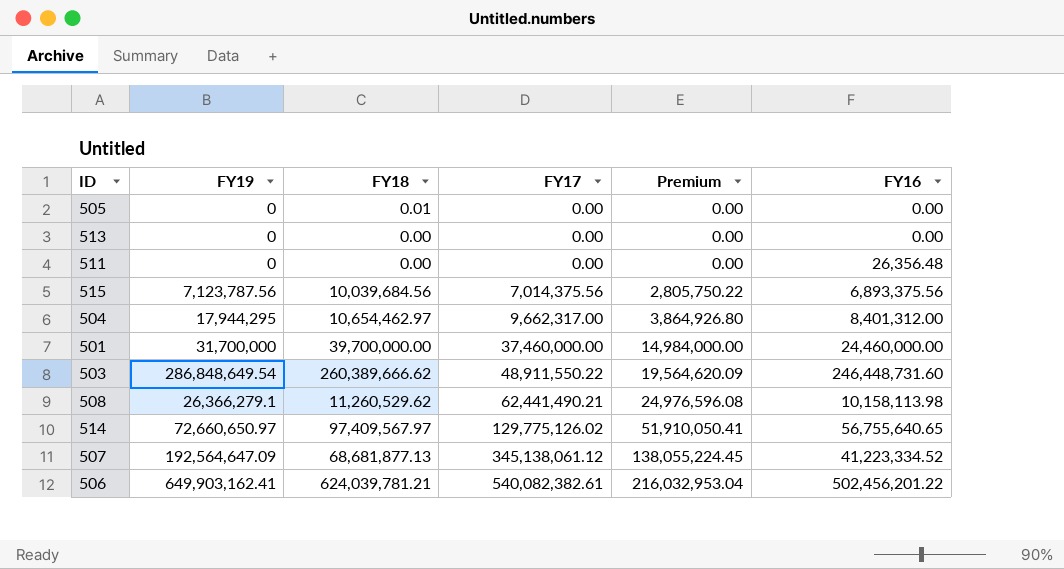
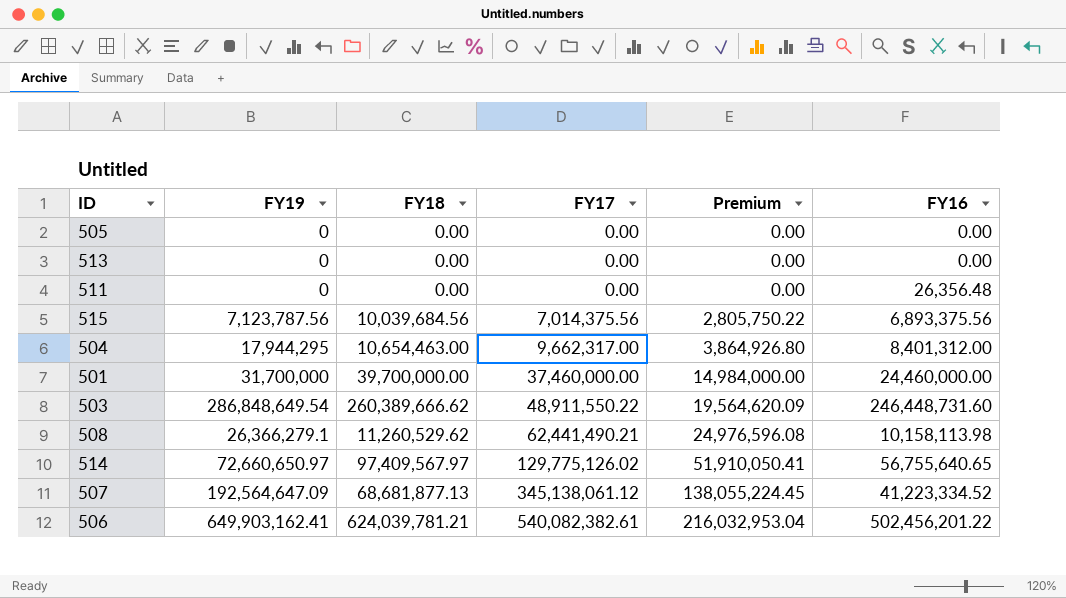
505 | FY18: 0.01 -> 0.00
504 | FY18: 10,654,462.97 -> 10,654,463.00

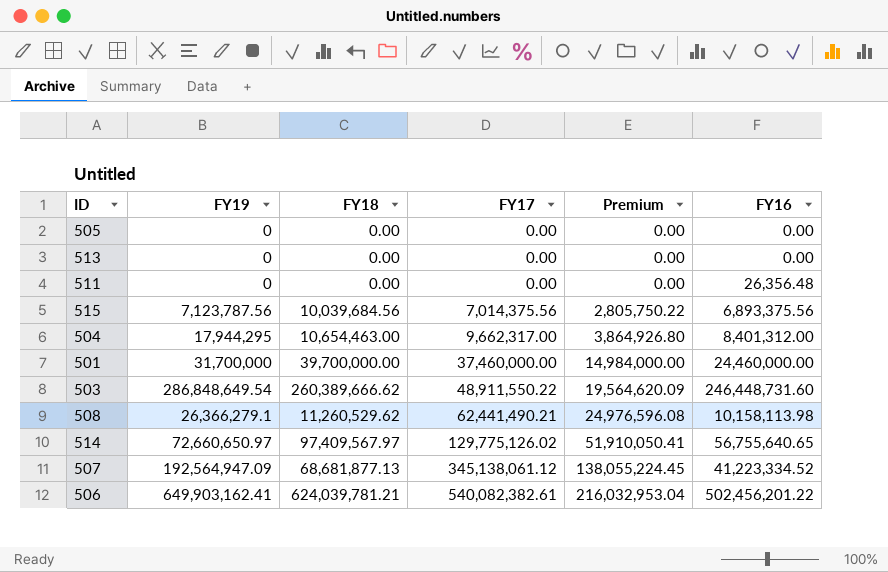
507 | FY19: 192,564,647.09 -> 192,564,947.09

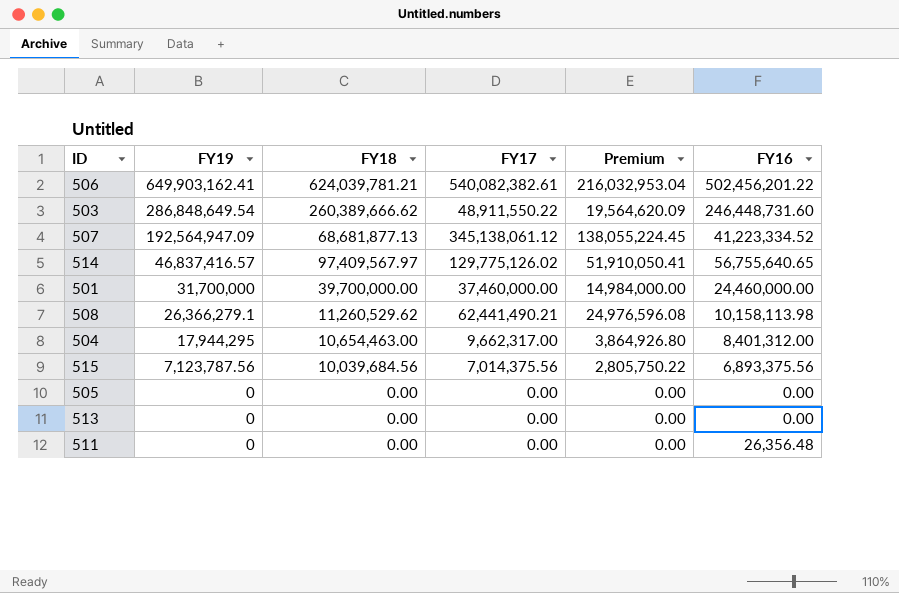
row order: FY17 ascending -> FY19 descending
514 | FY19: 72,660,650.97 -> 46,837,416.57

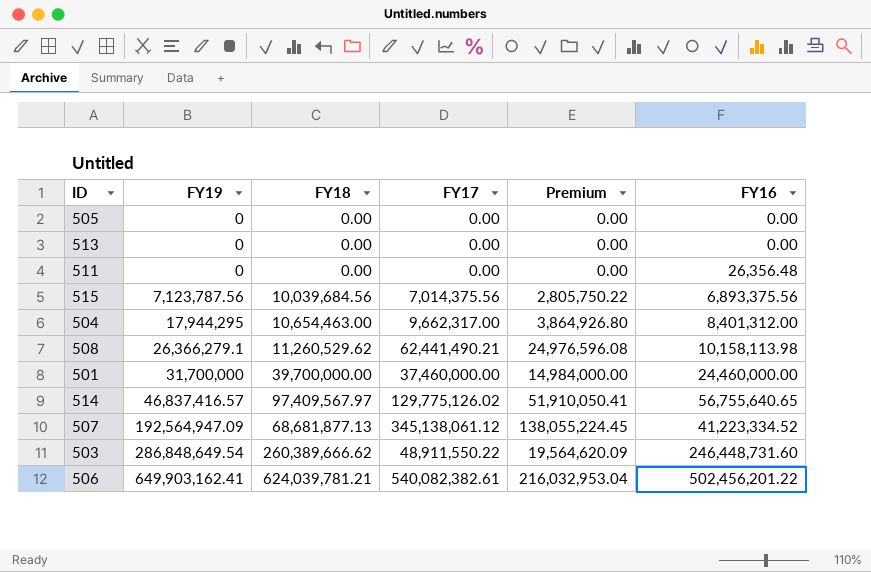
row order: FY19 descending -> FY19 ascending

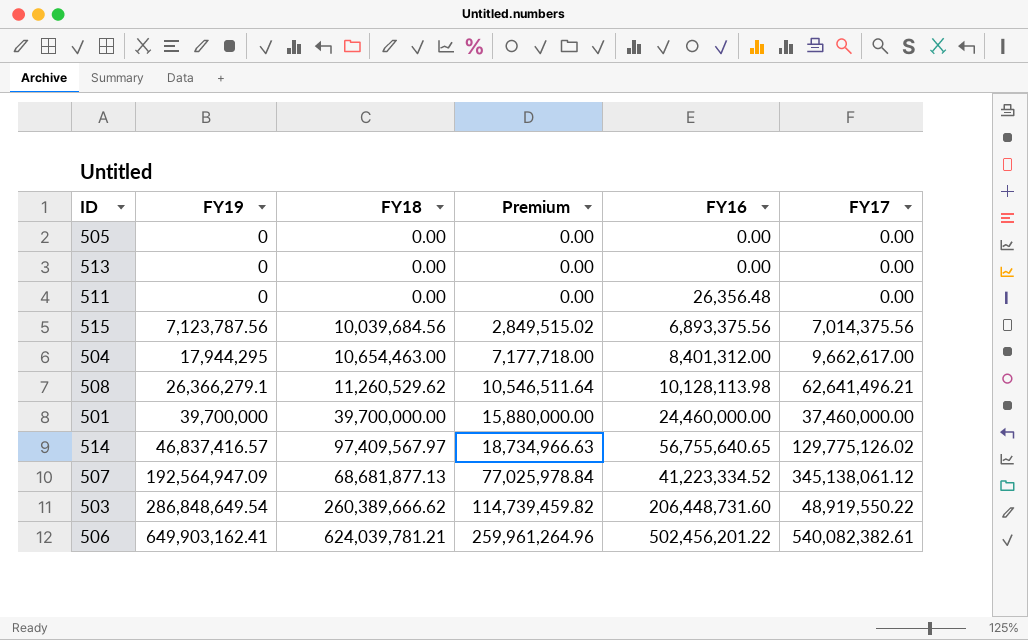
column Premium | formula: [FY17] * 0.4 -> [FY19] * 0.4
column FY17 | position: 4 -> 6
504 | FY17: 9,662,317.00 -> 9,662,617.00
508 | FY16: 10,158,113.98 -> 10,128,113.98
508 | FY17: 62,441,490.21 -> 62,641,496.21
501 | FY19: 31,700,000 -> 39,700,000
503 | FY16: 246,448,731.60 -> 206,448,731.60
503 | FY17: 48,911,550.22 -> 48,919,550.22

